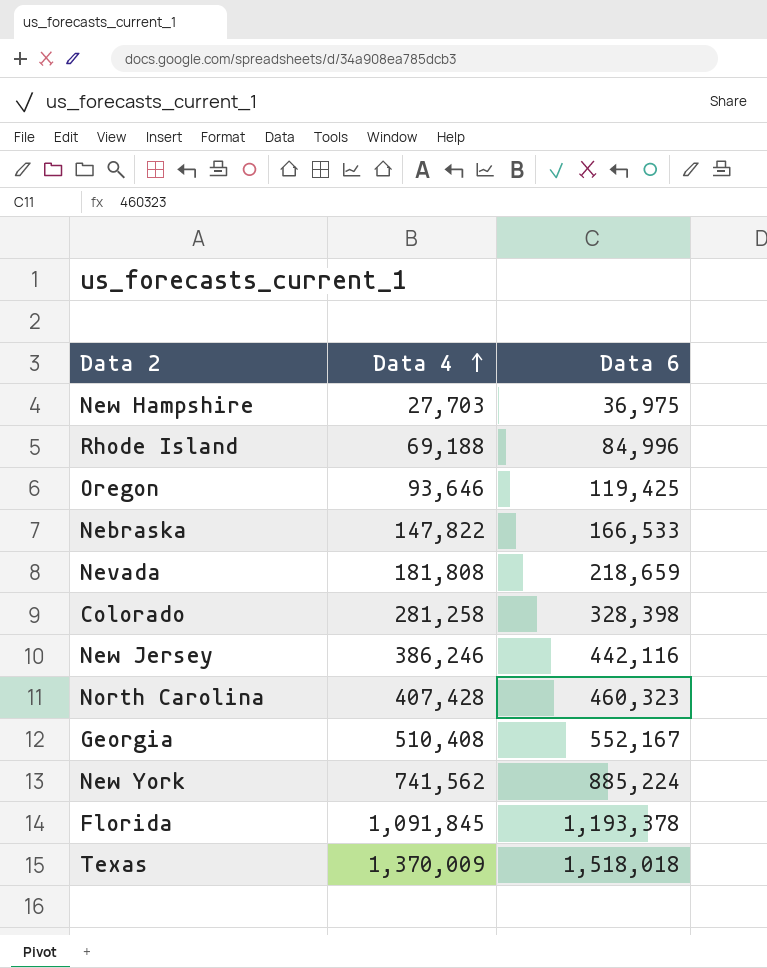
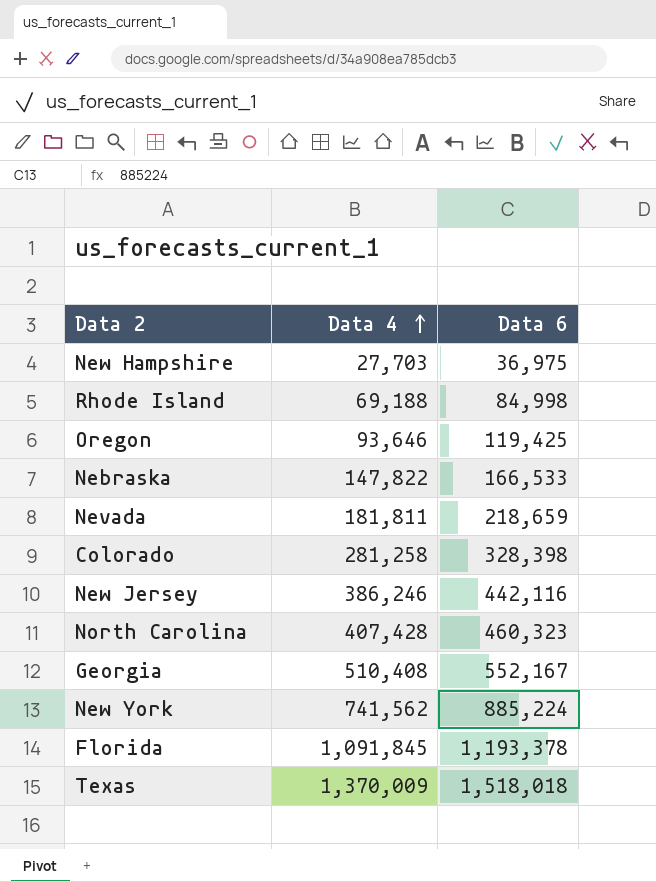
Rhode Island | Data 6: 84,996 -> 84,998
Nevada | Data 4: 181,808 -> 181,811

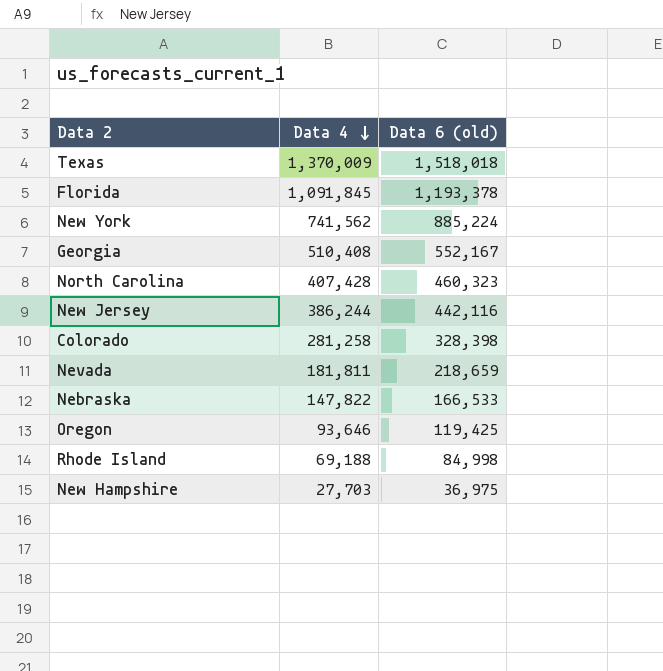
row order: Data 4 ascending -> Data 4 descending
column name: Data 6 -> Data 6 (old)
New Jersey | Data 4: 386,246 -> 386,244

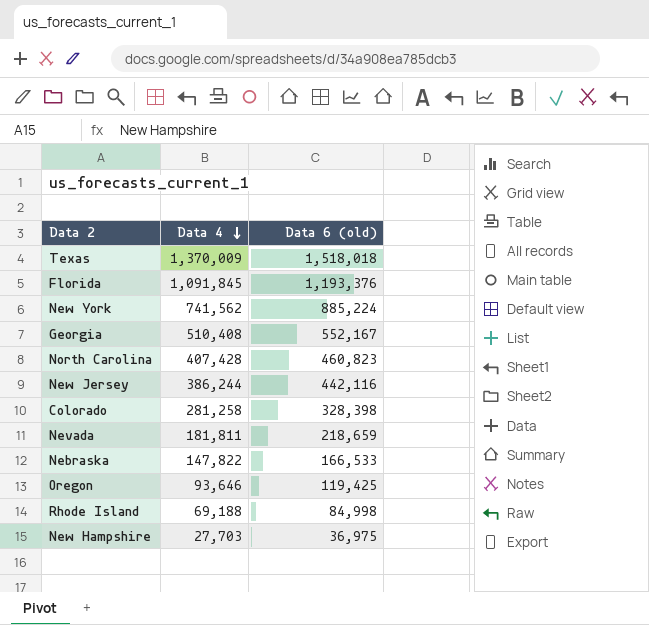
Florida | Data 6 (old): 1,193,378 -> 1,193,376
North Carolina | Data 6 (old): 460,323 -> 460,823

